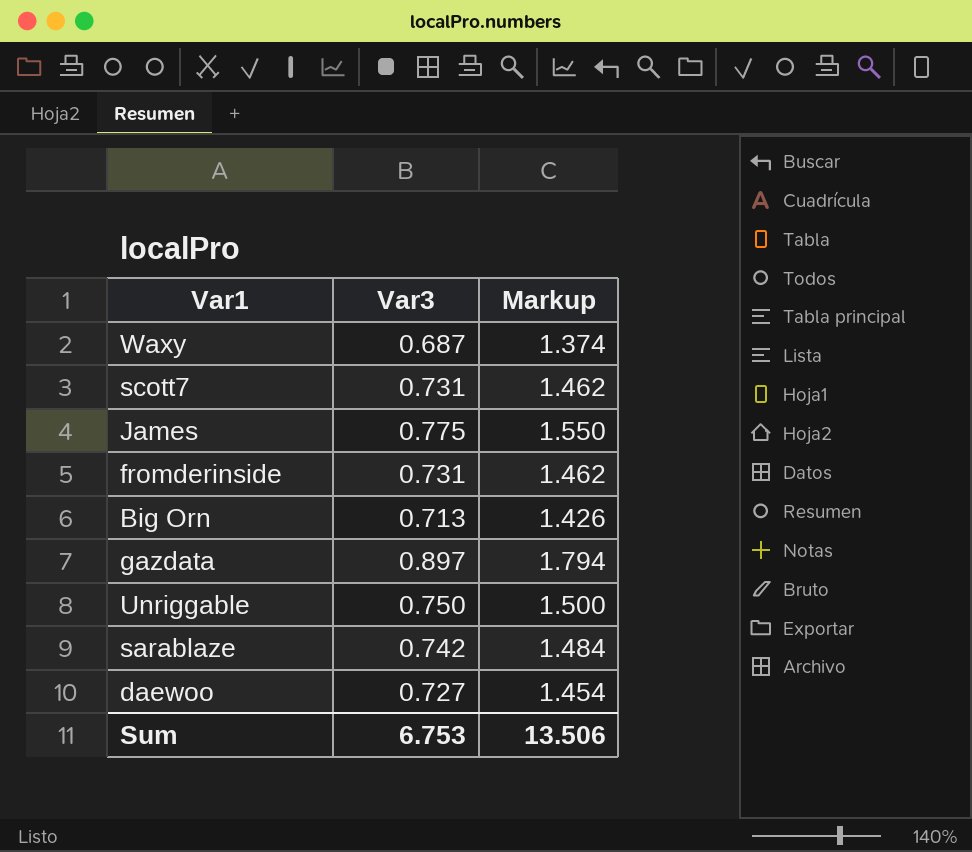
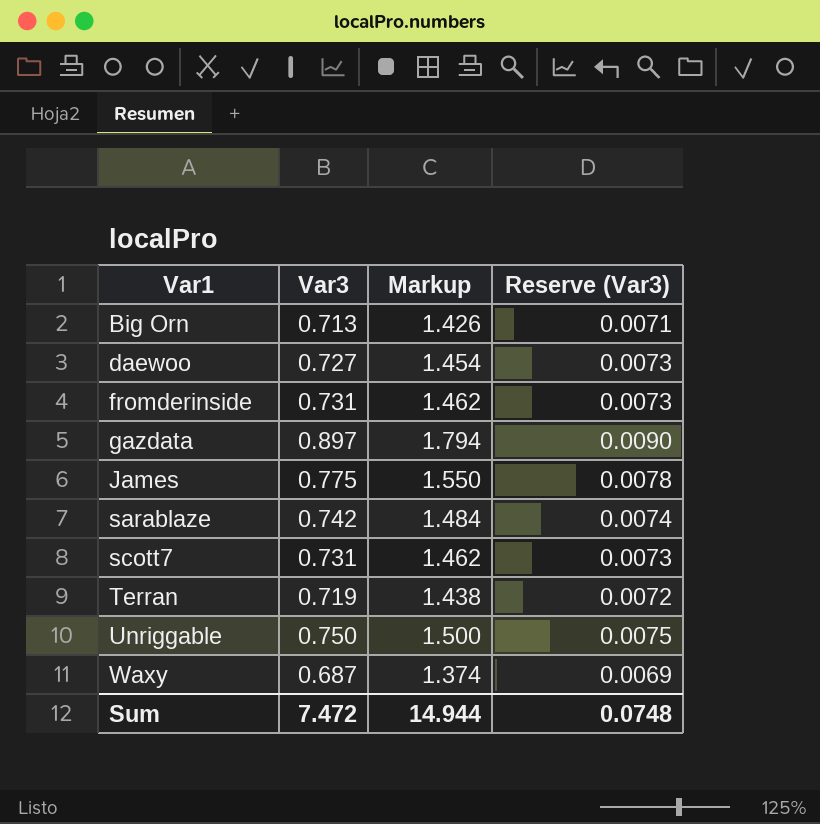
row order: none -> Var1 ascending
column Reserve (Var3) | formula: none -> [Var3] * 0.01
row Terran: none -> 0.719 | 1.438 | 0.0072
Sum | Var3: 6.753 -> 7.472
Sum | Markup: 13.506 -> 14.944

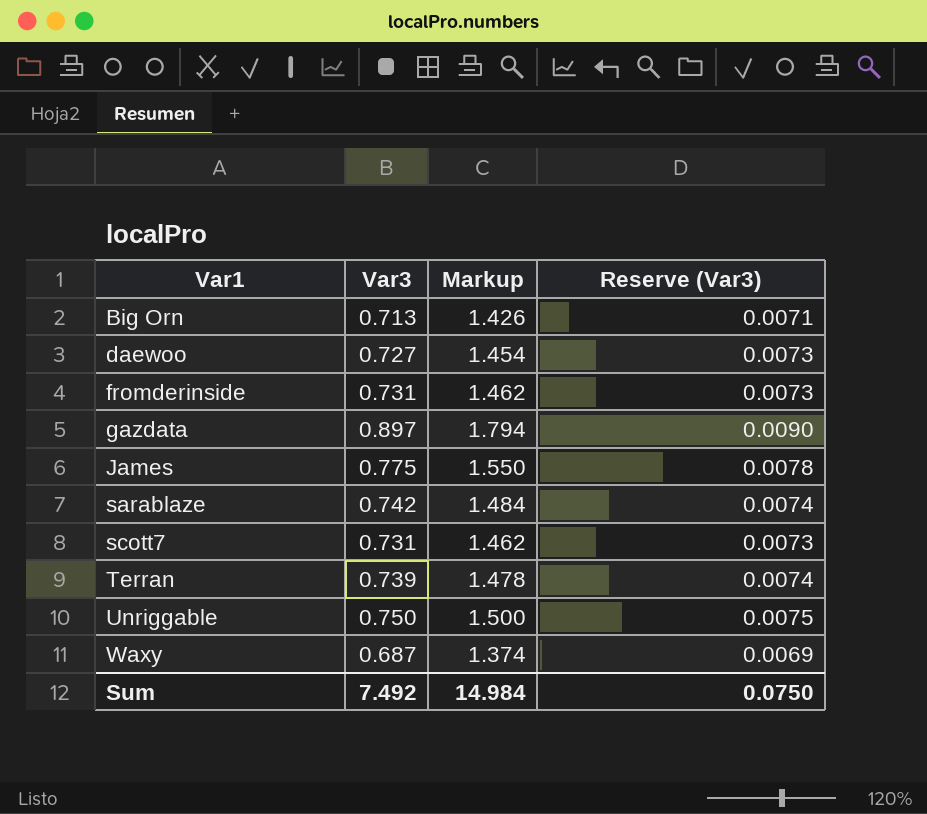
Terran | Var3: 0.719 -> 0.739
Terran | Markup: 1.438 -> 1.478
Terran | Reserve (Var3): 0.0072 -> 0.0074
Sum | Var3: 7.472 -> 7.492
Sum | Markup: 14.944 -> 14.984
Sum | Reserve (Var3): 0.0748 -> 0.0750

